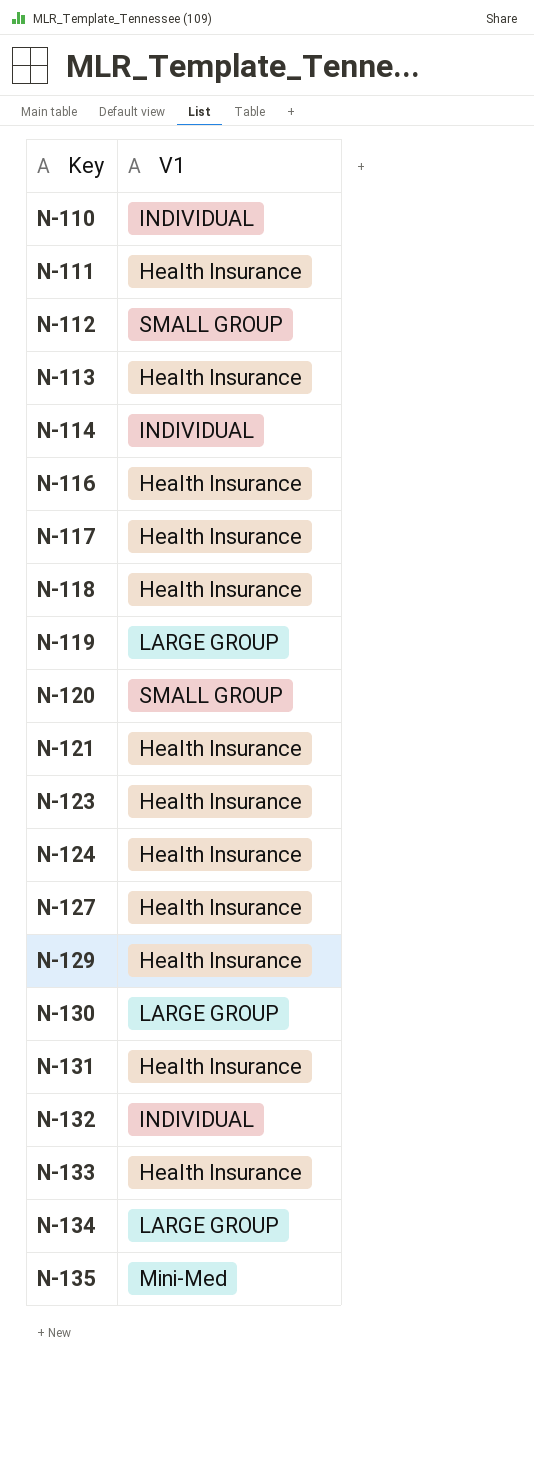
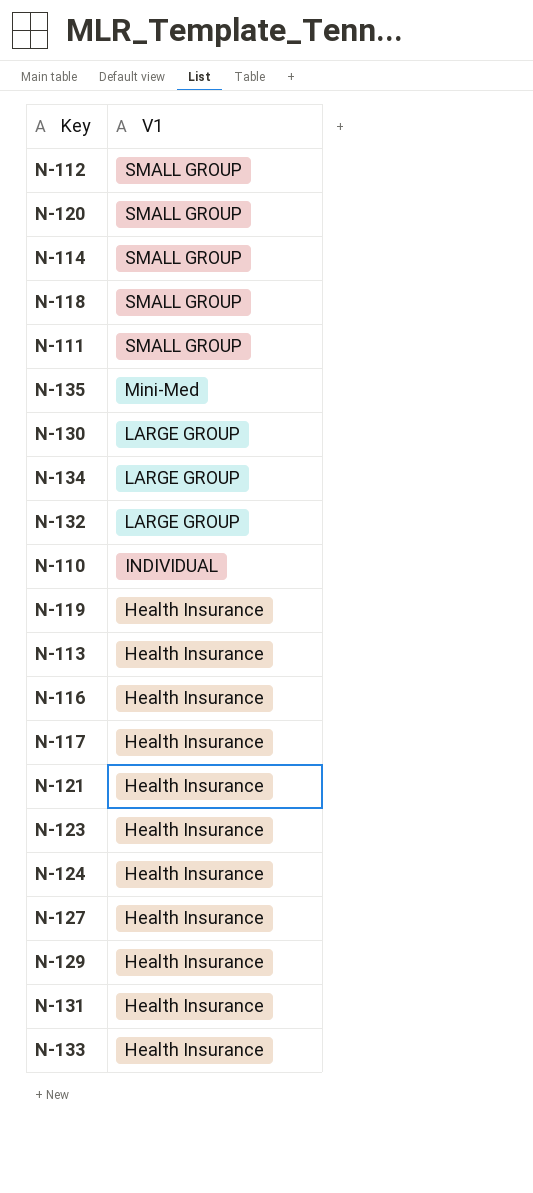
row order: Key ascending -> V1 descending
N-114 | V1: INDIVIDUAL -> SMALL GROUP
N-118 | V1: Health Insurance -> SMALL GROUP
N-111 | V1: Health Insurance -> SMALL GROUP
N-132 | V1: INDIVIDUAL -> LARGE GROUP
N-119 | V1: LARGE GROUP -> Health Insurance

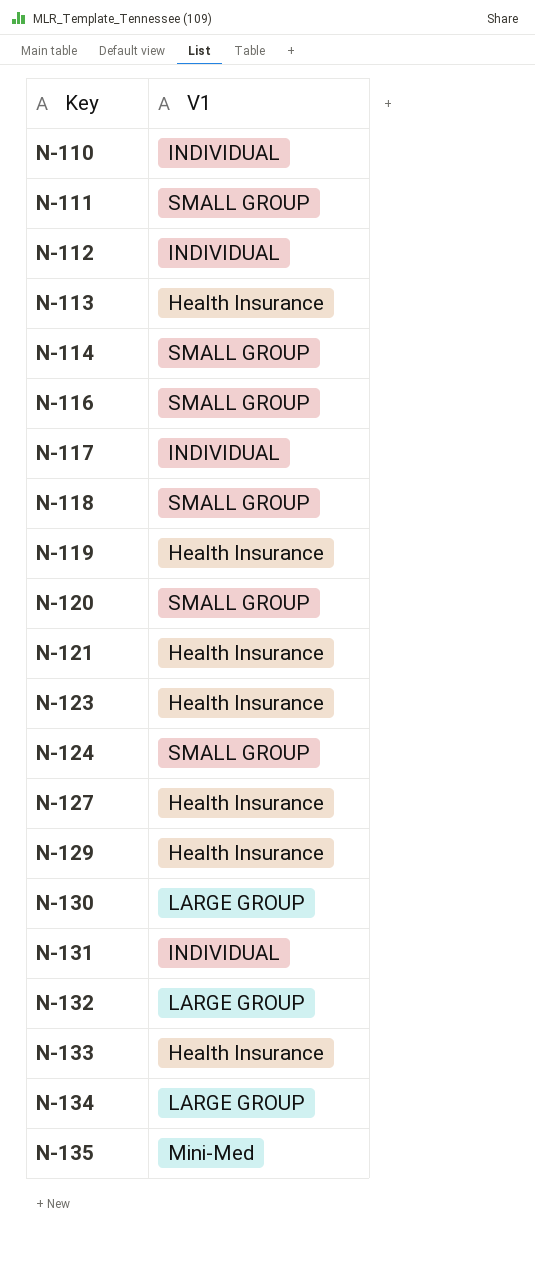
row order: V1 descending -> Key ascending
N-112 | V1: SMALL GROUP -> INDIVIDUAL
N-116 | V1: Health Insurance -> SMALL GROUP
N-117 | V1: Health Insurance -> INDIVIDUAL
N-124 | V1: Health Insurance -> SMALL GROUP
N-131 | V1: Health Insurance -> INDIVIDUAL

